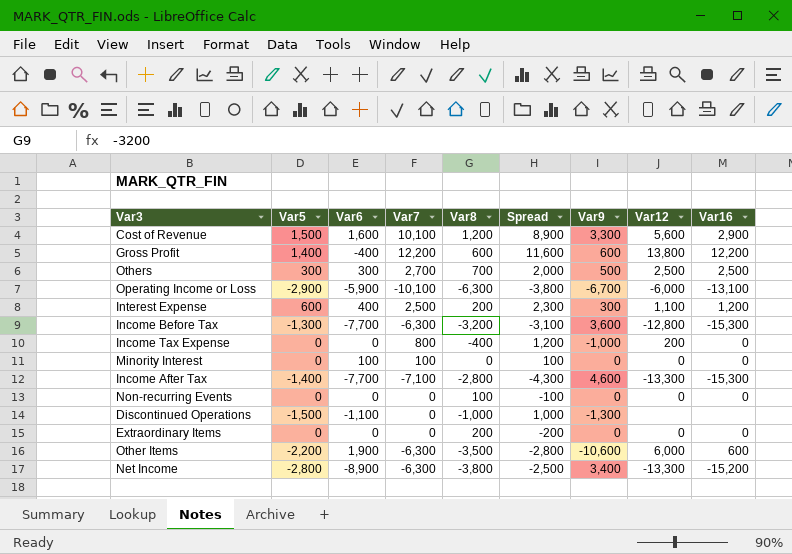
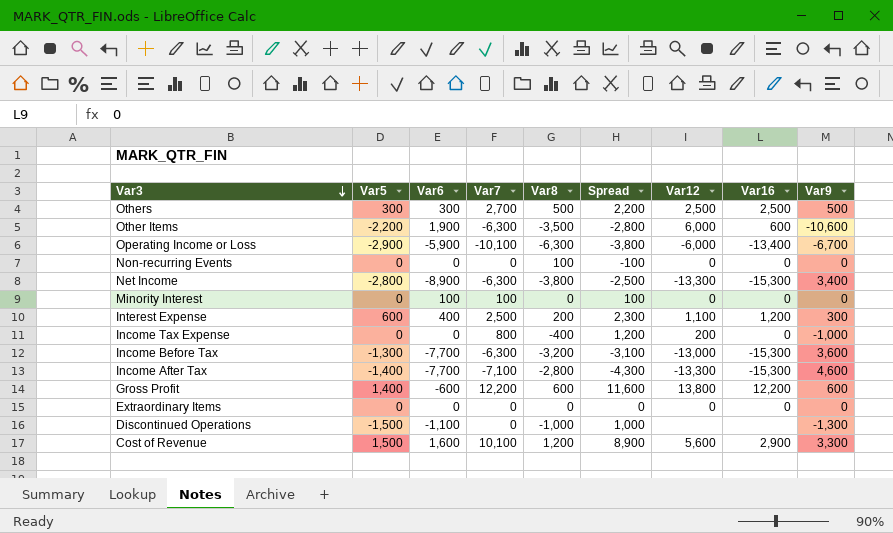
row order: none -> Var3 descending
column Var9 | position: 7 -> 9
Others | Var8: 700 -> 500
Others | Spread: 2,000 -> 2,200
Operating Income or Loss | Var16: -13,100 -> -13,400
Net Income | Var16: -15,200 -> -15,300
Income Before Tax | Var12: -12,800 -> -13,000
Gross Profit | Var6: -400 -> -600
Extraordinary Items | Var8: 200 -> 0
Extraordinary Items | Spread: -200 -> 0

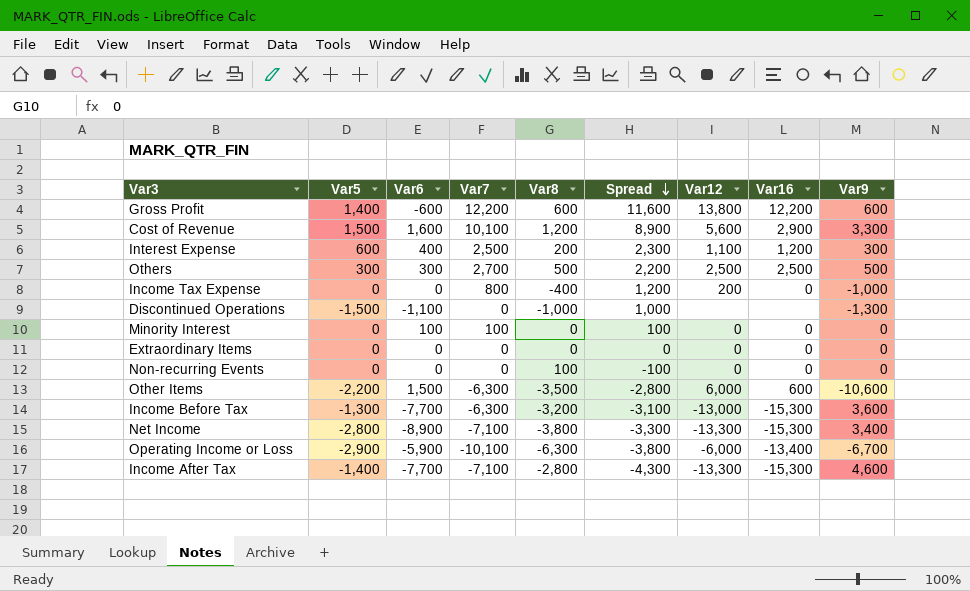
row order: Var3 descending -> Spread descending
Other Items | Var6: 1,900 -> 1,500
Net Income | Var7: -6,300 -> -7,100
Net Income | Spread: -2,500 -> -3,300

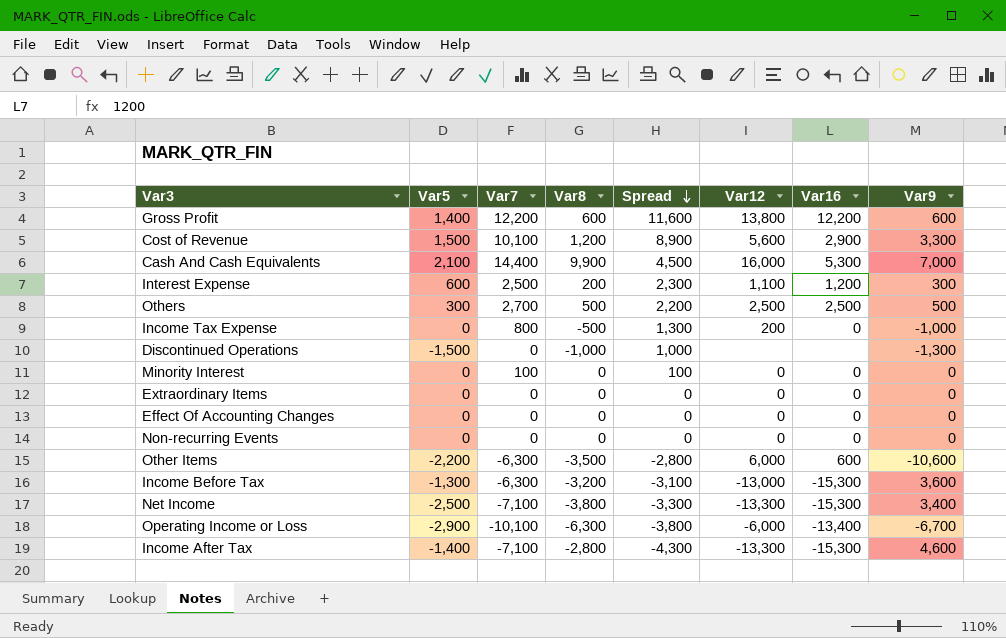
column Var6 | position: 3 -> none
row Cash And Cash Equivalents: none -> 2,100 | 14,400 | 9,900 | 4,500 | 16,000 | 5,300 | 7,000
Income Tax Expense | Var8: -400 -> -500
Income Tax Expense | Spread: 1,200 -> 1,300
row Effect Of Accounting Changes: none -> 0 | 0 | 0 | 0 | 0 | 0 | 0
Non-recurring Events | Var8: 100 -> 0
Non-recurring Events | Spread: -100 -> 0
Net Income | Var5: -2,800 -> -2,500

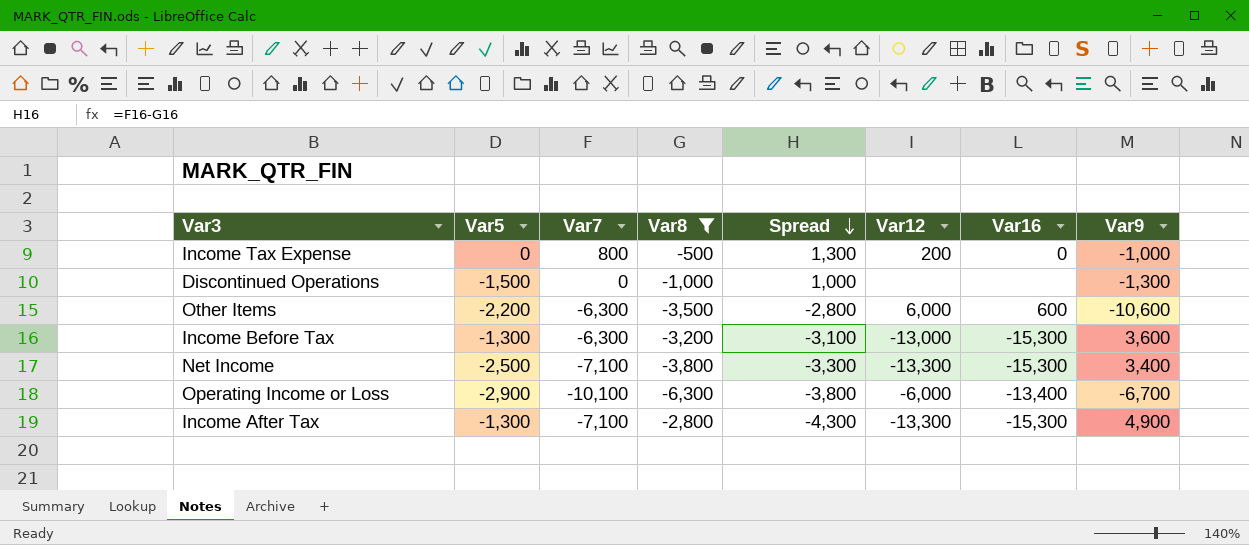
filter: none -> Var8 <= -500
Income After Tax | Var5: -1,400 -> -1,300
Income After Tax | Var9: 4,600 -> 4,900

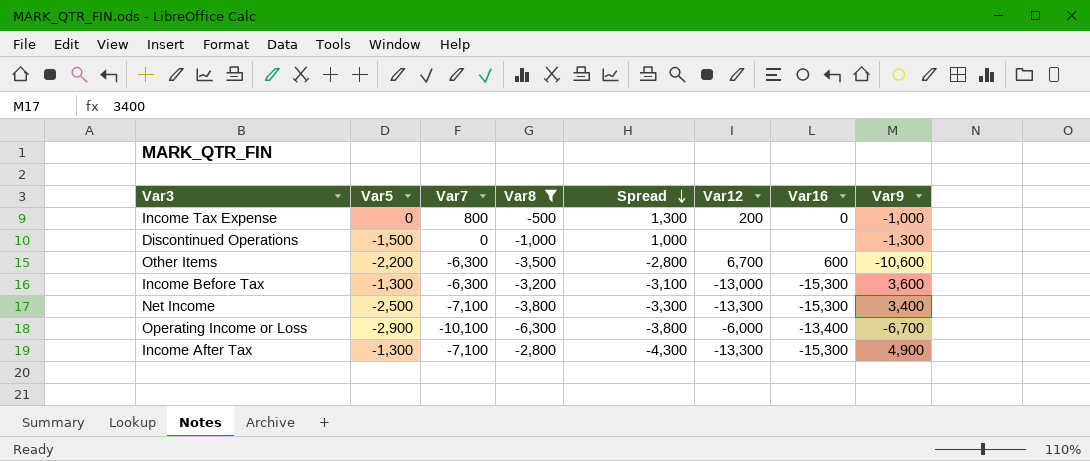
Other Items | Var12: 6,000 -> 6,700

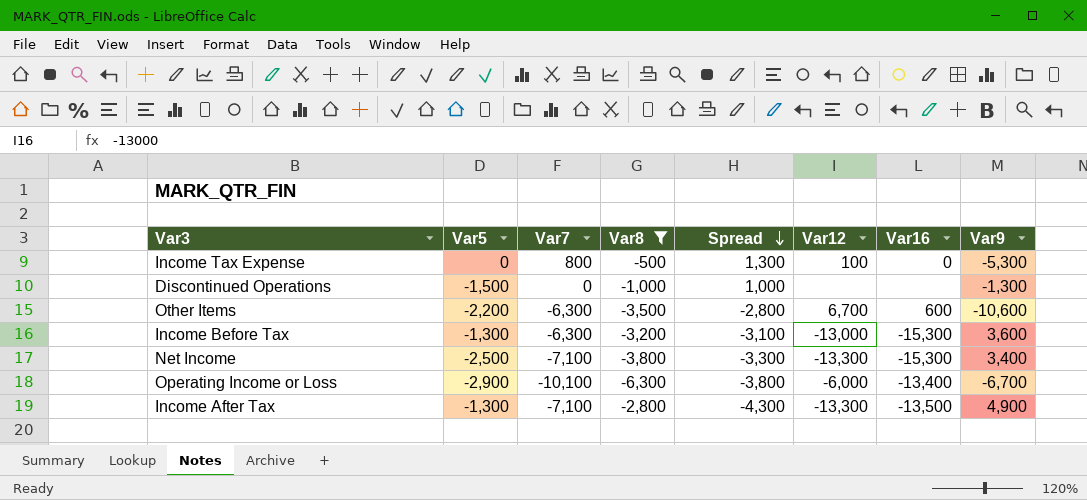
Income Tax Expense | Var12: 200 -> 100
Income Tax Expense | Var9: -1,000 -> -5,300
Income After Tax | Var16: -15,300 -> -13,500

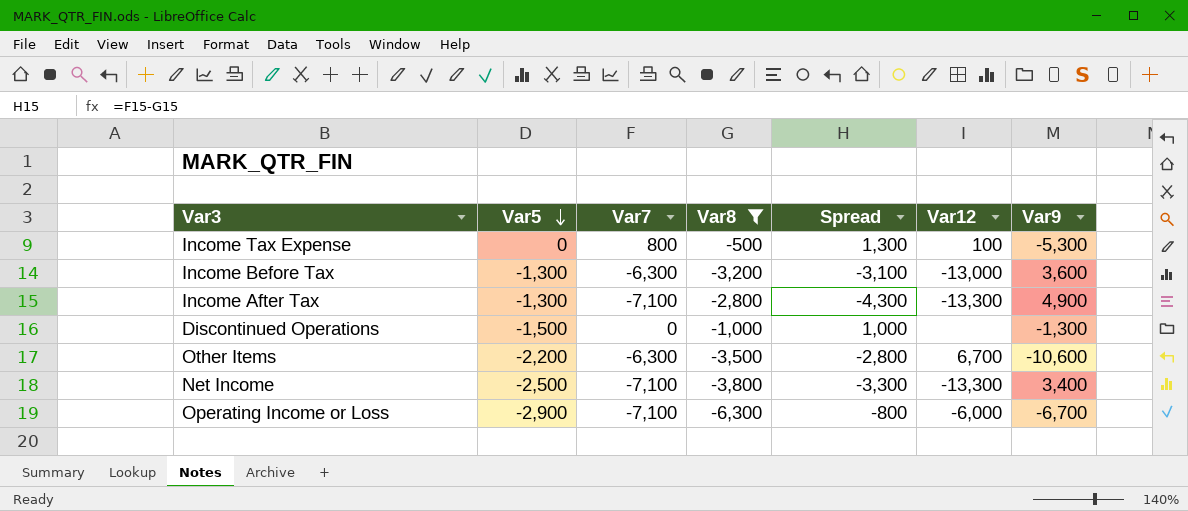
row order: Spread descending -> Var5 descending
column Var16 | position: 7 -> none
Operating Income or Loss | Var7: -10,100 -> -7,100
Operating Income or Loss | Spread: -3,800 -> -800

